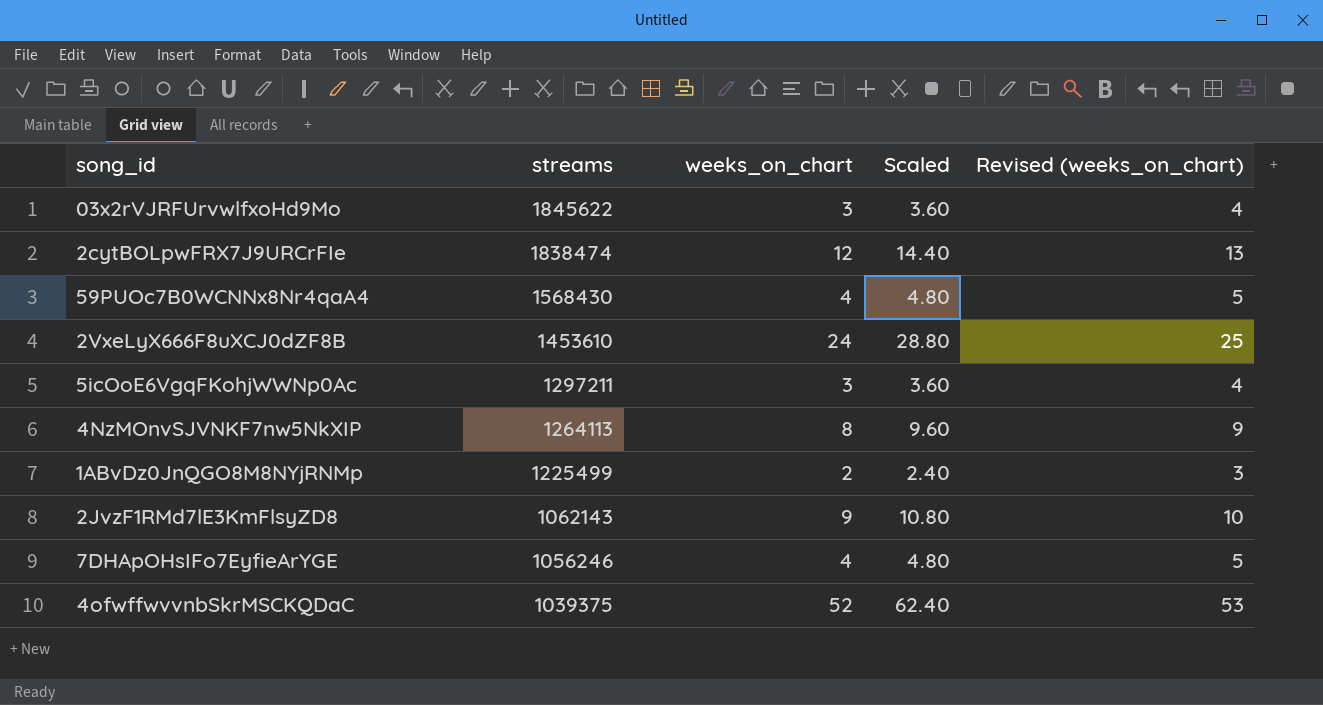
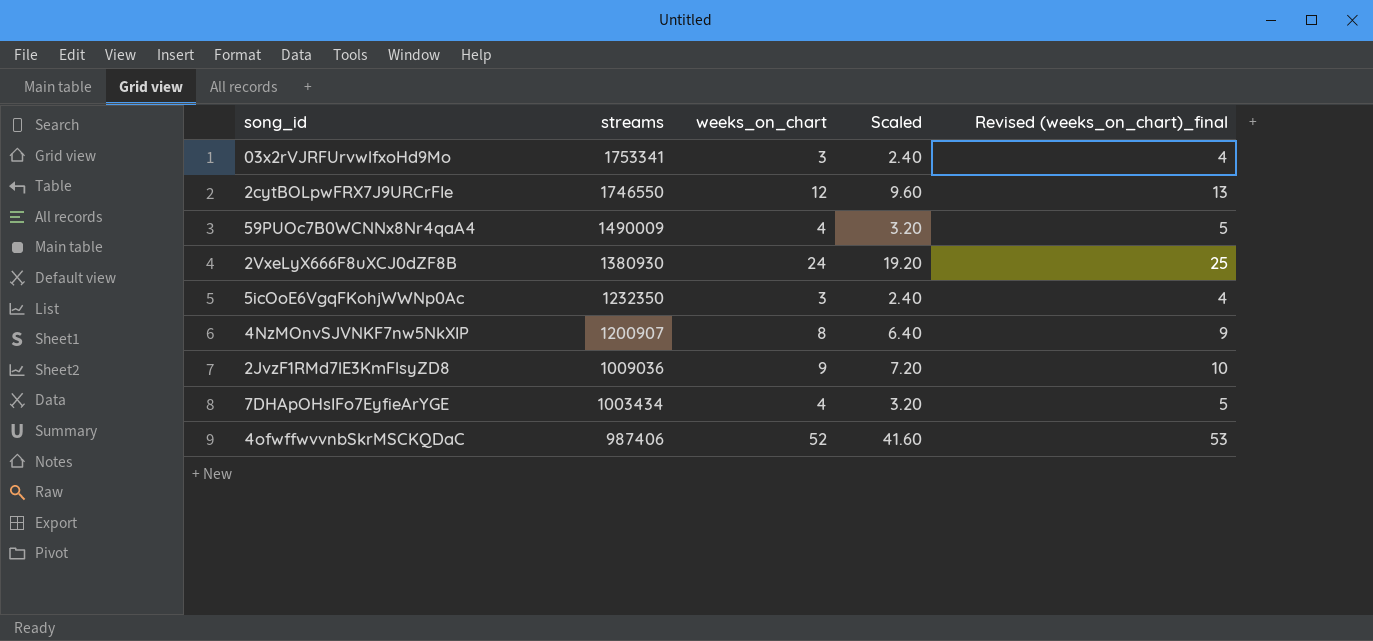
column Scaled | formula: [weeks_on_chart] * 1.2 -> [weeks_on_chart] * 0.8
column name: Revised (weeks_on_chart) -> Revised (weeks_on_chart)_final
row 1ABvDz0JnQGO8M8NYjRNMp: 1225499 | 2 | 2.40 | 3 -> none
03x2rVJRFUrvwlfxoHd9Mo | streams: 1845622 -> 1753341
2cytBOLpwFRX7J9URCrFIe | streams: 1838474 -> 1746550
59PUOc7B0WCNNx8Nr4qaA4 | streams: 1568430 -> 1490009
2VxeLyX666F8uXCJ0dZF8B | streams: 1453610 -> 1380930
5icOoE6VgqFKohjWWNp0Ac | streams: 1297211 -> 1232350
4NzMOnvSJVNKF7nw5NkXIP | streams: 1264113 -> 1200907
2JvzF1RMd7lE3KmFlsyZD8 | streams: 1062143 -> 1009036
7DHApOHsIFo7EyfieArYGE | streams: 1056246 -> 1003434
4ofwffwvvnbSkrMSCKQDaC | streams: 1039375 -> 987406

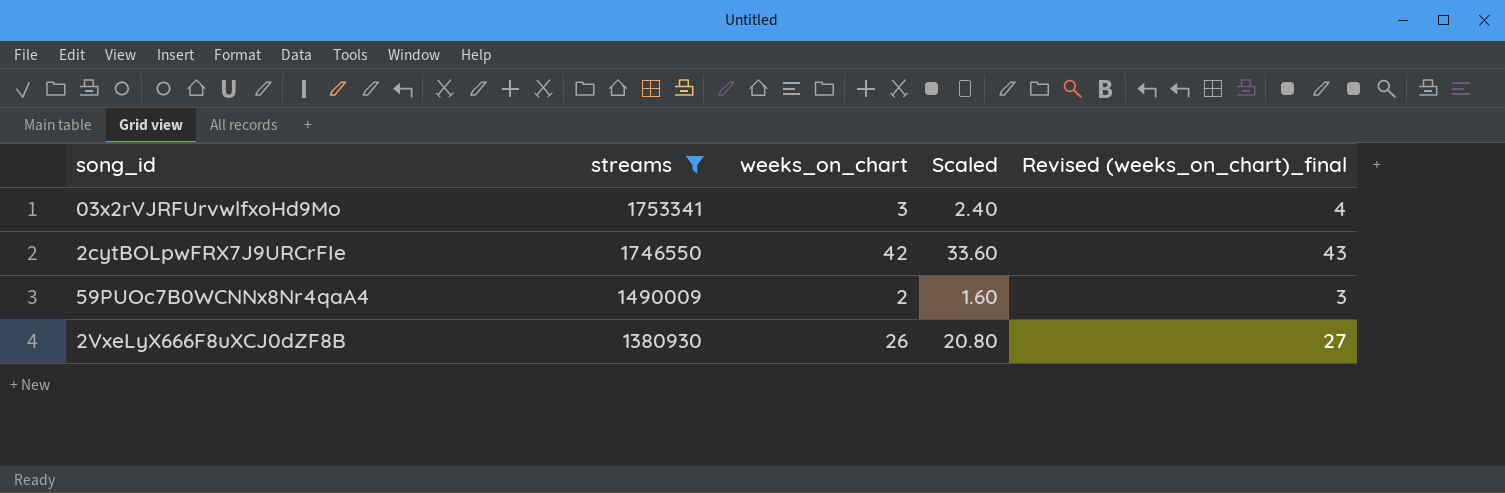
filter: none -> streams >= 1380930
2cytBOLpwFRX7J9URCrFIe | weeks_on_chart: 12 -> 42
2cytBOLpwFRX7J9URCrFIe | Scaled: 9.60 -> 33.60
2cytBOLpwFRX7J9URCrFIe | Revised (weeks_on_chart)_final: 13 -> 43
59PUOc7B0WCNNx8Nr4qaA4 | weeks_on_chart: 4 -> 2
59PUOc7B0WCNNx8Nr4qaA4 | Scaled: 3.20 -> 1.60
59PUOc7B0WCNNx8Nr4qaA4 | Revised (weeks_on_chart)_final: 5 -> 3
2VxeLyX666F8uXCJ0dZF8B | weeks_on_chart: 24 -> 26
2VxeLyX666F8uXCJ0dZF8B | Scaled: 19.20 -> 20.80
2VxeLyX666F8uXCJ0dZF8B | Revised (weeks_on_chart)_final: 25 -> 27

